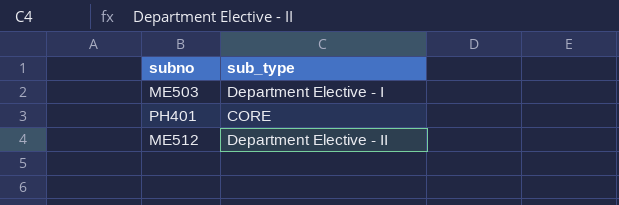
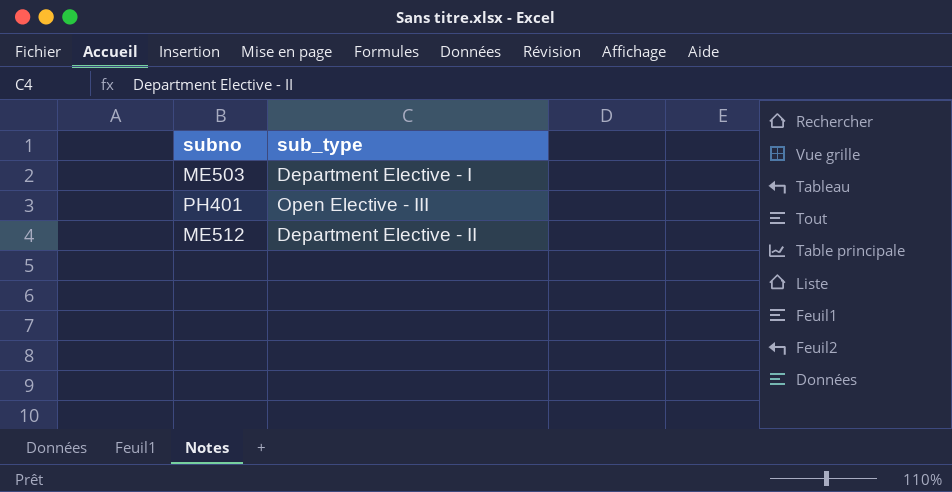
PH401 | sub_type: CORE -> Open Elective - III

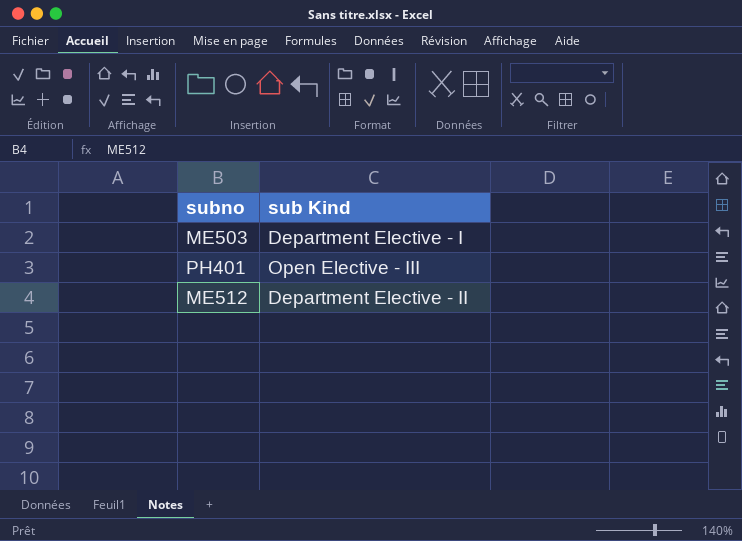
column name: sub_type -> sub Kind

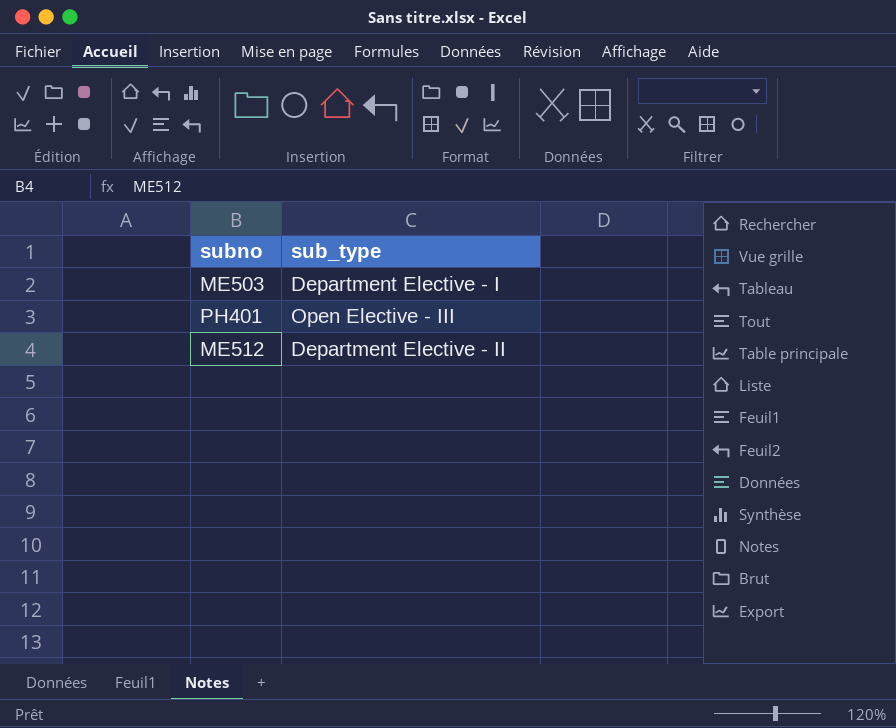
column name: sub Kind -> sub_type

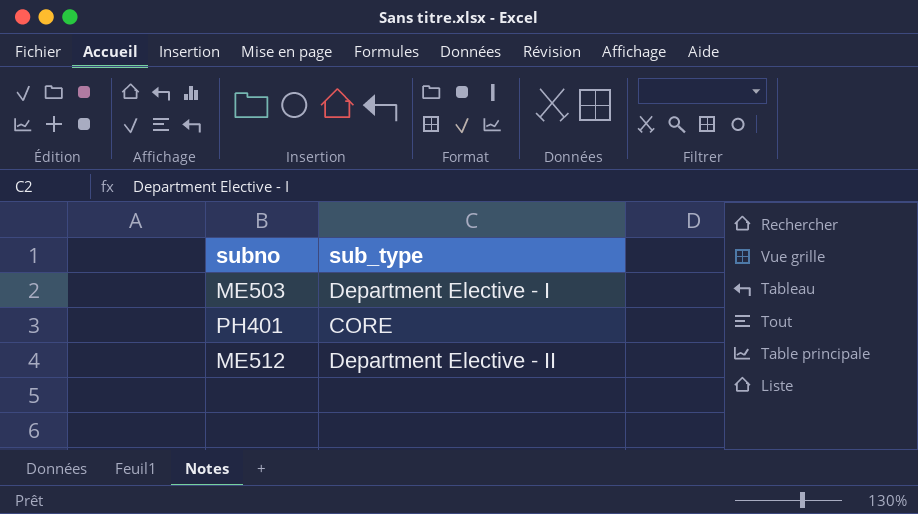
PH401 | sub_type: Open Elective - III -> CORE

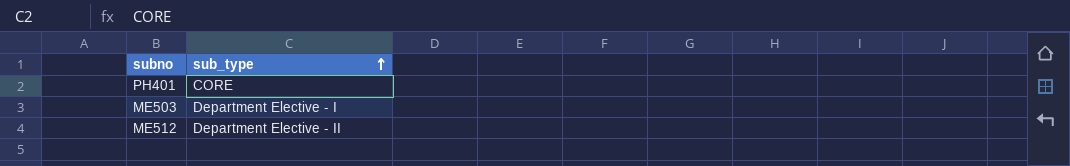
row order: none -> sub_type ascending

